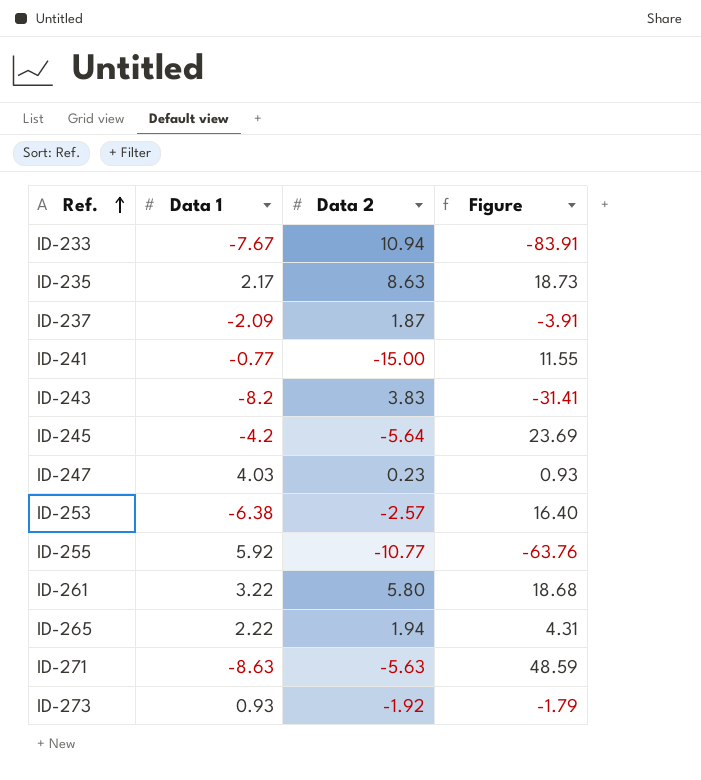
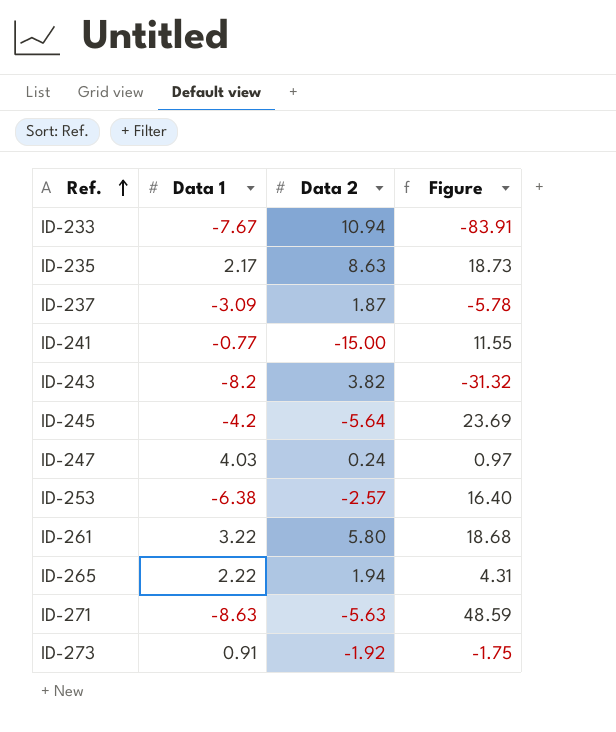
row ID-255: 5.92 | -10.77 | -63.76 -> none
ID-237 | Data 1: -2.09 -> -3.09
ID-237 | Figure: -3.91 -> -5.78
ID-243 | Data 2: 3.83 -> 3.82
ID-243 | Figure: -31.41 -> -31.32
ID-247 | Data 2: 0.23 -> 0.24
ID-247 | Figure: 0.93 -> 0.97
ID-273 | Data 1: 0.93 -> 0.91
ID-273 | Figure: -1.79 -> -1.75

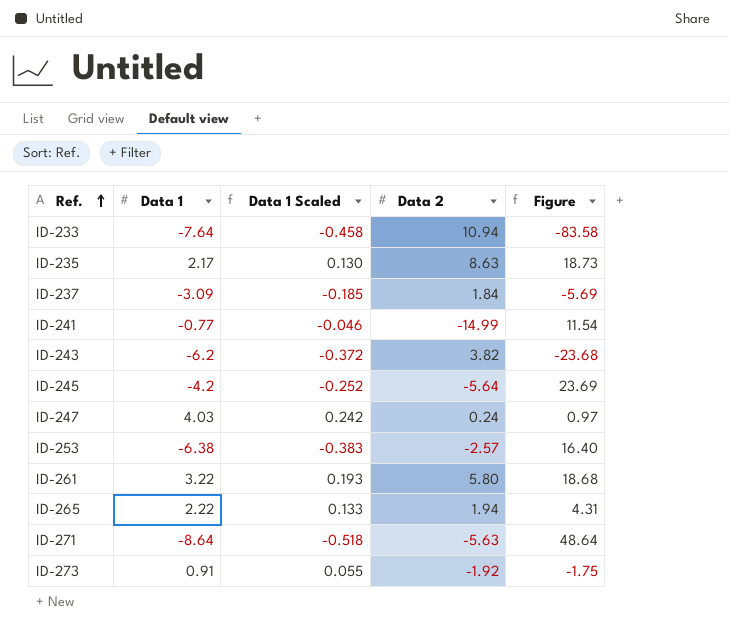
column Data 1 Scaled | formula: none -> [Data 1] * 0.06
ID-233 | Data 1: -7.67 -> -7.64
ID-233 | Figure: -83.91 -> -83.58
ID-237 | Data 2: 1.87 -> 1.84
ID-237 | Figure: -5.78 -> -5.69
ID-241 | Data 2: -15.00 -> -14.99
ID-241 | Figure: 11.55 -> 11.54
ID-243 | Data 1: -8.2 -> -6.2
ID-243 | Figure: -31.32 -> -23.68
ID-271 | Data 1: -8.63 -> -8.64
ID-271 | Figure: 48.59 -> 48.64

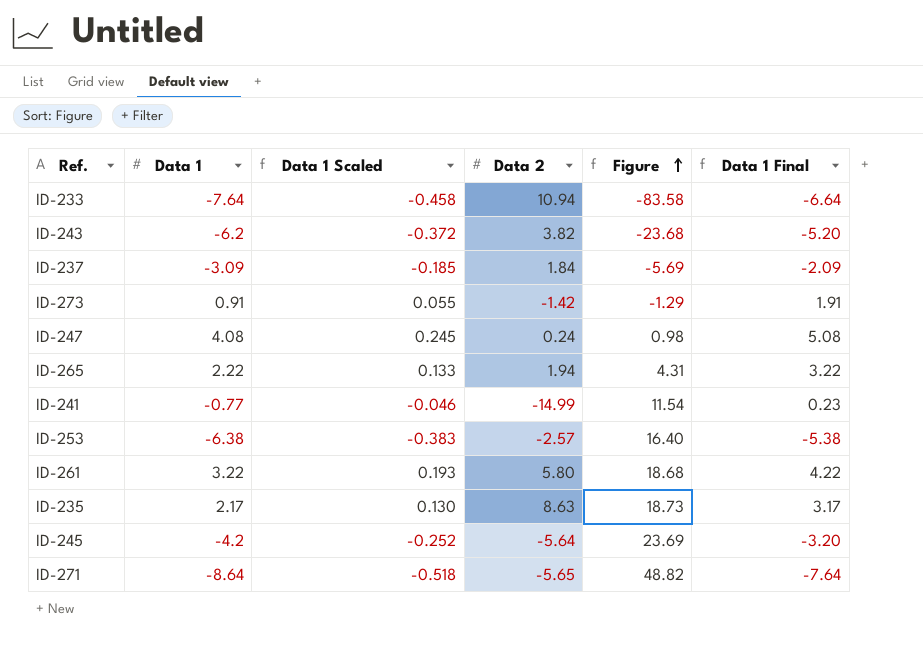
row order: Ref. ascending -> Figure ascending
column Data 1 Final | formula: none -> [Data 1] + 1
ID-273 | Data 2: -1.92 -> -1.42
ID-273 | Figure: -1.75 -> -1.29
ID-247 | Data 1: 4.03 -> 4.08
ID-247 | Data 1 Scaled: 0.242 -> 0.245
ID-247 | Figure: 0.97 -> 0.98
ID-271 | Data 2: -5.63 -> -5.65
ID-271 | Figure: 48.64 -> 48.82

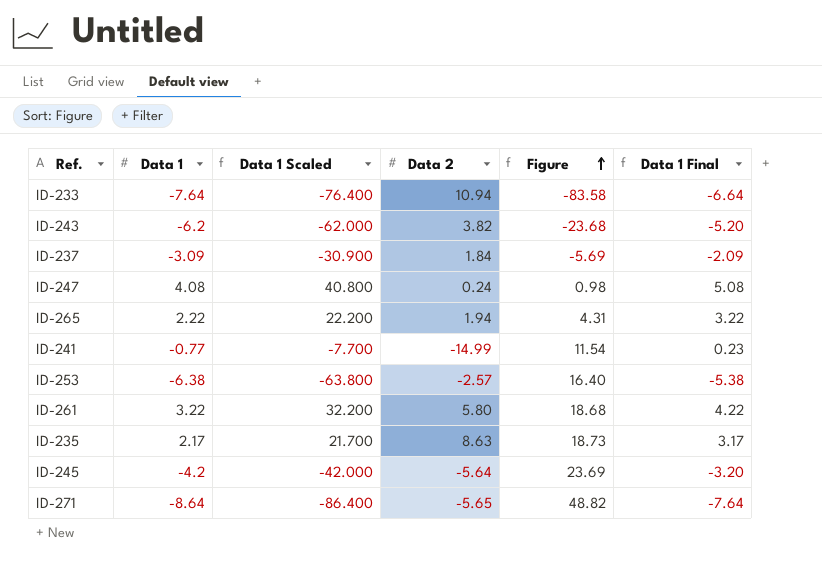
column Data 1 Scaled | formula: [Data 1] * 0.06 -> [Data 1] * 10
row ID-273: 0.91 | 0.055 | -1.42 | -1.29 | 1.91 -> none

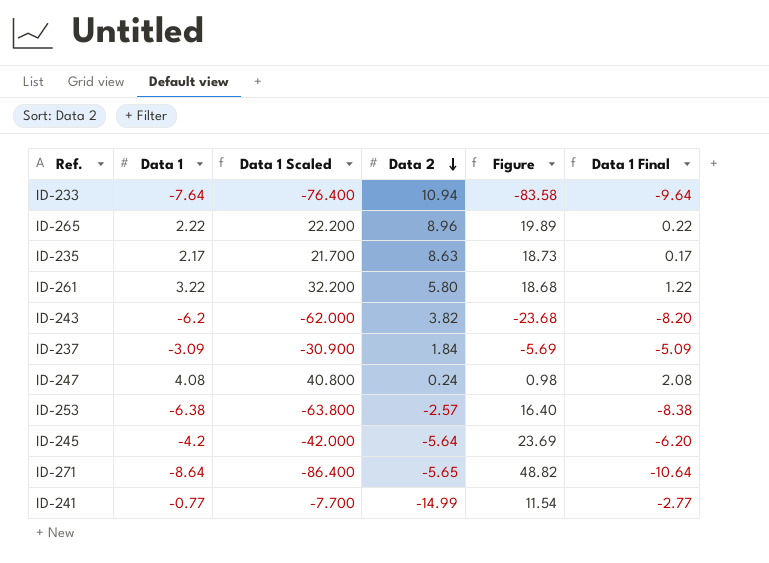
row order: Figure ascending -> Data 2 descending
column Data 1 Final | formula: [Data 1] + 1 -> [Data 1] - 2
ID-265 | Data 2: 1.94 -> 8.96
ID-265 | Figure: 4.31 -> 19.89

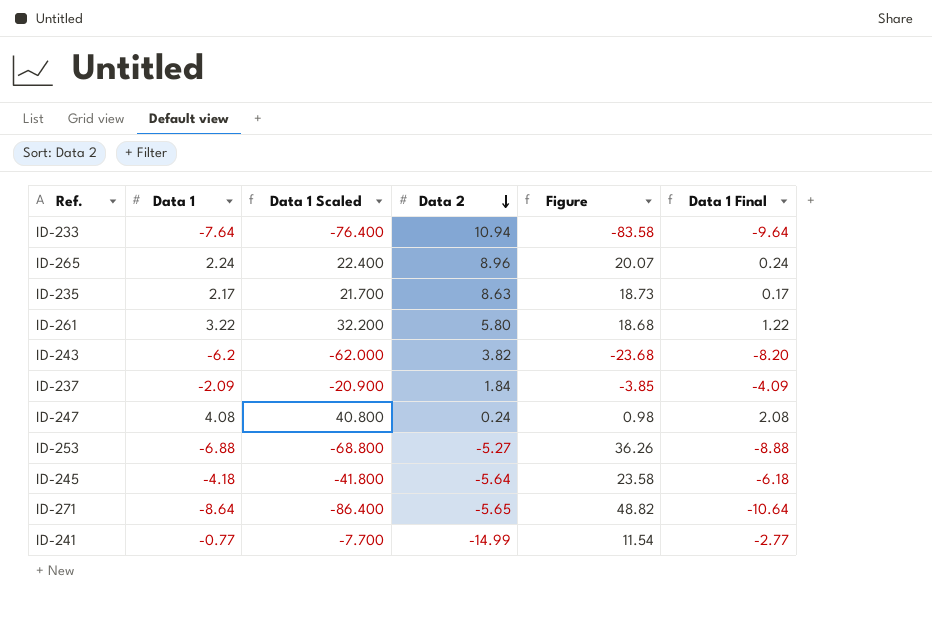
ID-265 | Data 1: 2.22 -> 2.24
ID-265 | Data 1 Scaled: 22.200 -> 22.400
ID-265 | Figure: 19.89 -> 20.07
ID-265 | Data 1 Final: 0.22 -> 0.24
ID-237 | Data 1: -3.09 -> -2.09
ID-237 | Data 1 Scaled: -30.900 -> -20.900
ID-237 | Figure: -5.69 -> -3.85
ID-237 | Data 1 Final: -5.09 -> -4.09
ID-253 | Data 1: -6.38 -> -6.88
ID-253 | Data 1 Scaled: -63.800 -> -68.800
ID-253 | Data 2: -2.57 -> -5.27
ID-253 | Figure: 16.40 -> 36.26
ID-253 | Data 1 Final: -8.38 -> -8.88
ID-245 | Data 1: -4.2 -> -4.18
ID-245 | Data 1 Scaled: -42.000 -> -41.800
ID-245 | Figure: 23.69 -> 23.58
ID-245 | Data 1 Final: -6.20 -> -6.18

